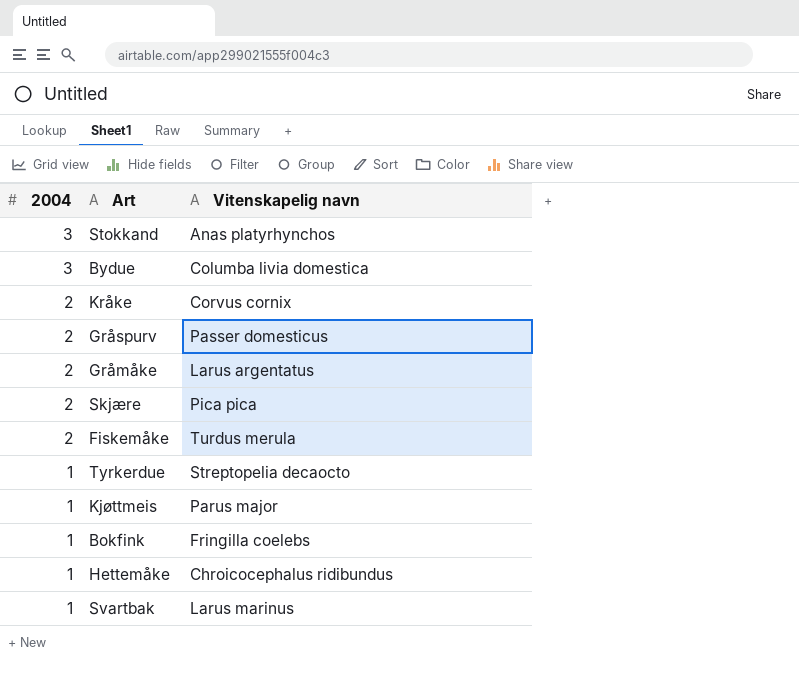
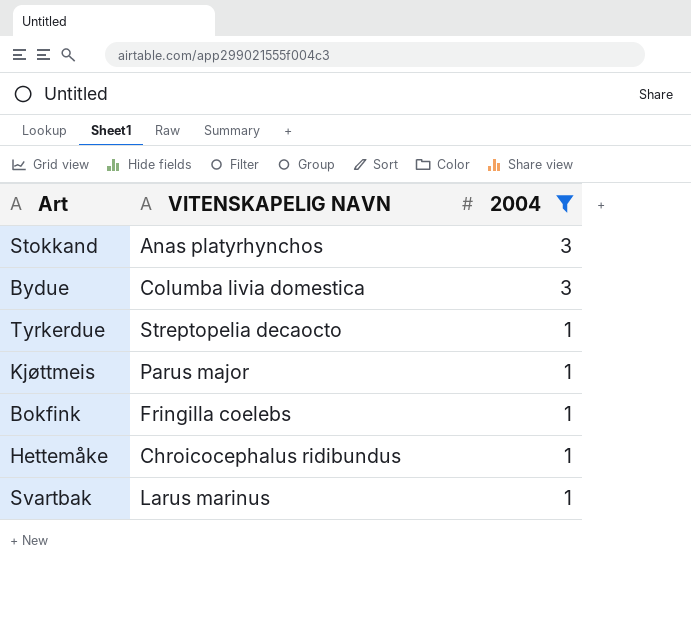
filter: none -> 2004 != 2
column name: Vitenskapelig navn -> VITENSKAPELIG NAVN
column 2004 | position: 1 -> 3

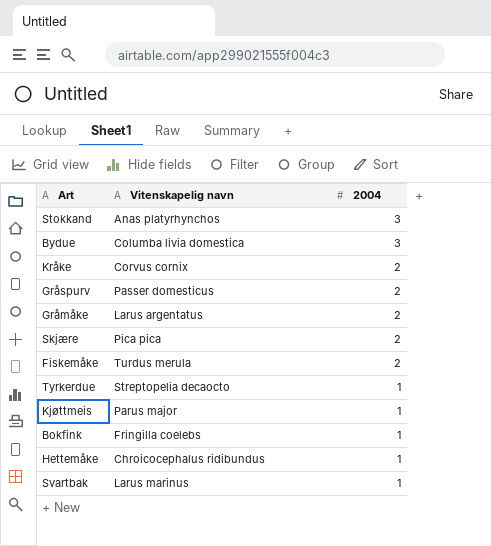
filter: 2004 != 2 -> none
column name: VITENSKAPELIG NAVN -> Vitenskapelig navn

